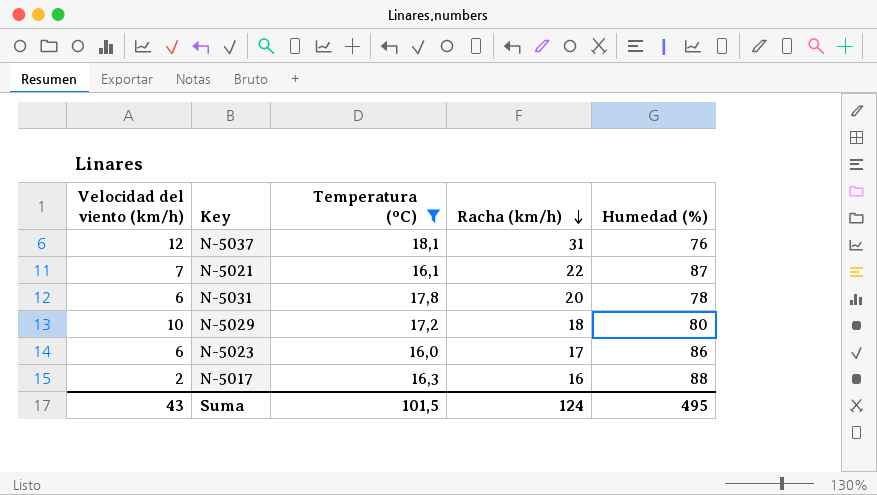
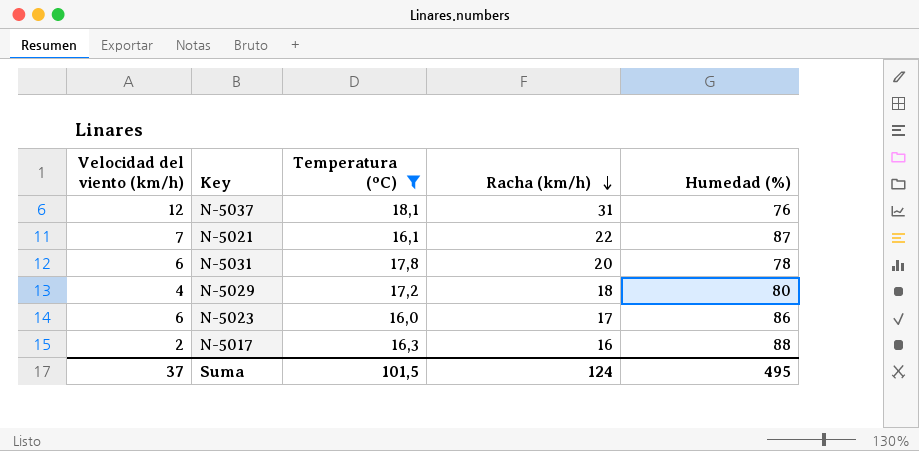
N-5029 | Velocidad del viento (km/h): 10 -> 4
Suma | Velocidad del viento (km/h): 43 -> 37

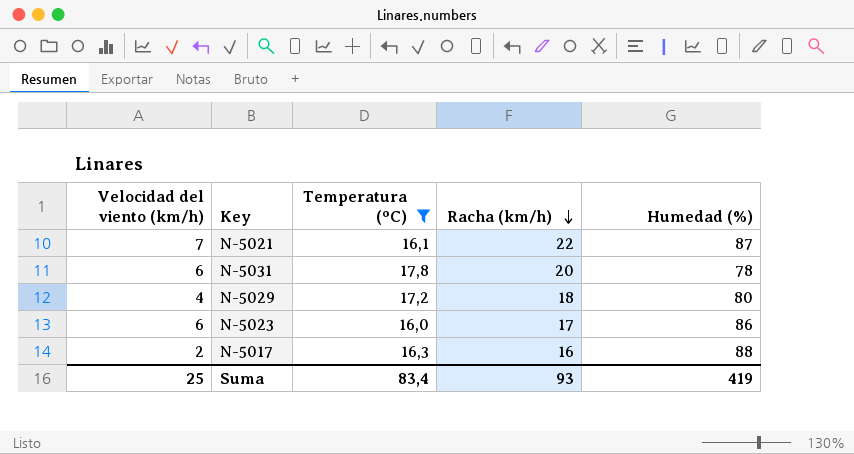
row N-5037: 12 | 18,1 | 31 | 76 -> none
Suma | Velocidad del viento (km/h): 37 -> 25
Suma | Temperatura (ºC): 101,5 -> 83,4
Suma | Racha (km/h): 124 -> 93
Suma | Humedad (%): 495 -> 419

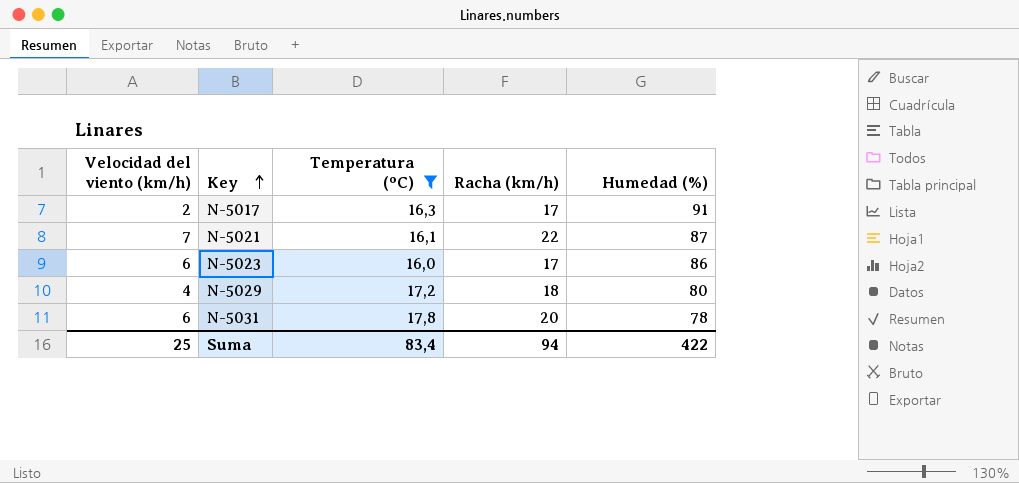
row order: Racha (km/h) descending -> Key ascending
N-5017 | Racha (km/h): 16 -> 17
N-5017 | Humedad (%): 88 -> 91
Suma | Racha (km/h): 93 -> 94
Suma | Humedad (%): 419 -> 422

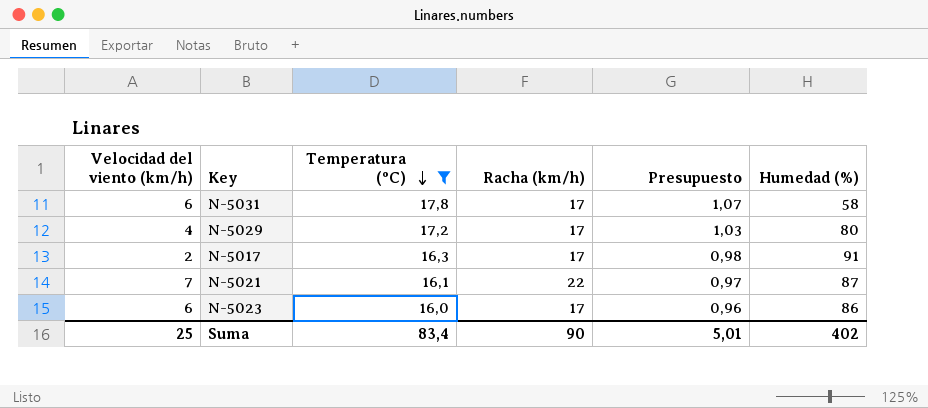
row order: Key ascending -> Temperatura (ºC) descending
column Presupuesto | formula: none -> [Temperatura (ºC)] * 0,06
N-5031 | Racha (km/h): 20 -> 17
N-5031 | Humedad (%): 78 -> 58
N-5029 | Racha (km/h): 18 -> 17
Suma | Racha (km/h): 94 -> 90
Suma | Humedad (%): 422 -> 402

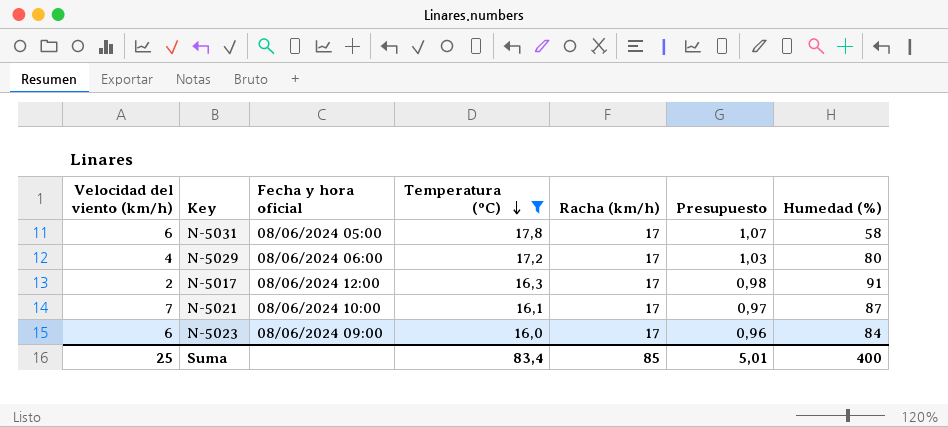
column Fecha y hora oficial | position: none -> 3
N-5021 | Racha (km/h): 22 -> 17
N-5023 | Humedad (%): 86 -> 84
Suma | Racha (km/h): 90 -> 85
Suma | Humedad (%): 402 -> 400

